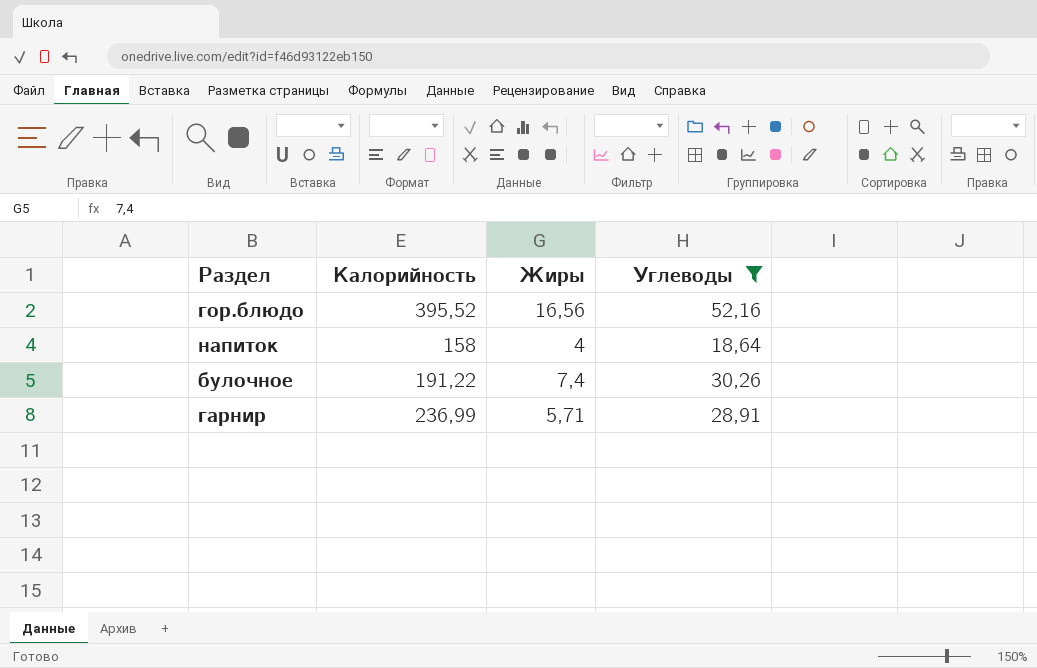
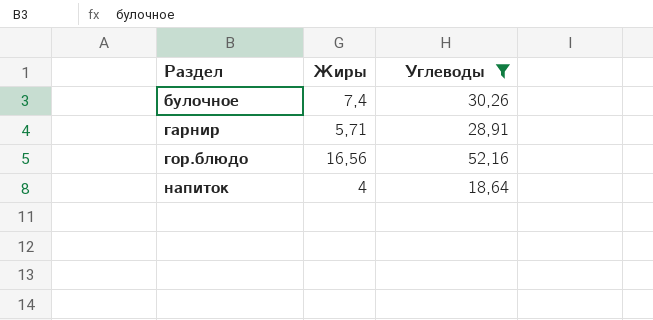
row order: none -> Раздел ascending
column Калорийность | position: 2 -> none

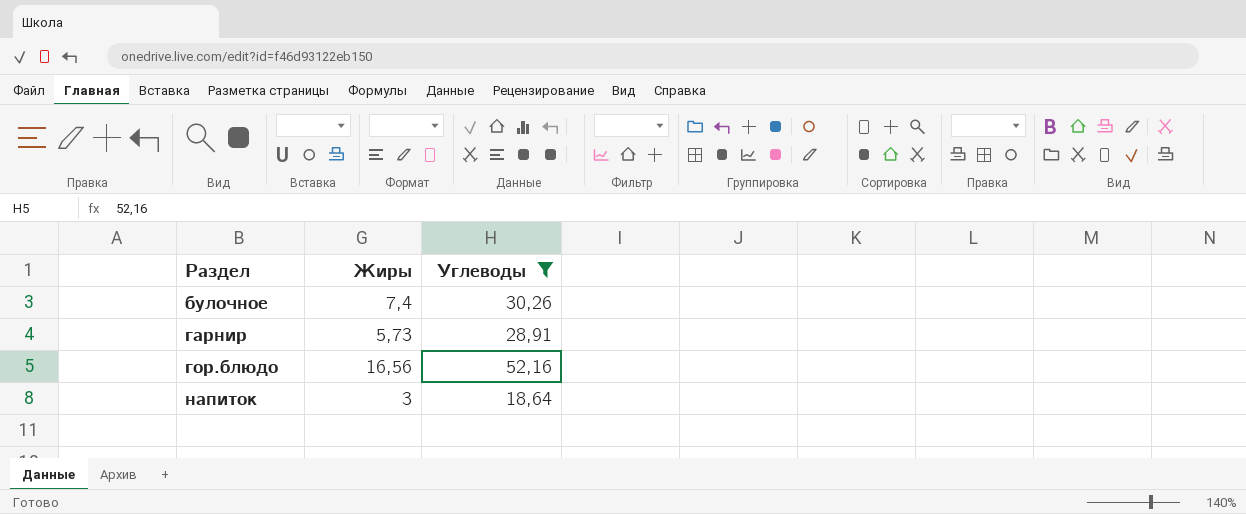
гарнир | Жиры: 5,71 -> 5,73
напиток | Жиры: 4 -> 3

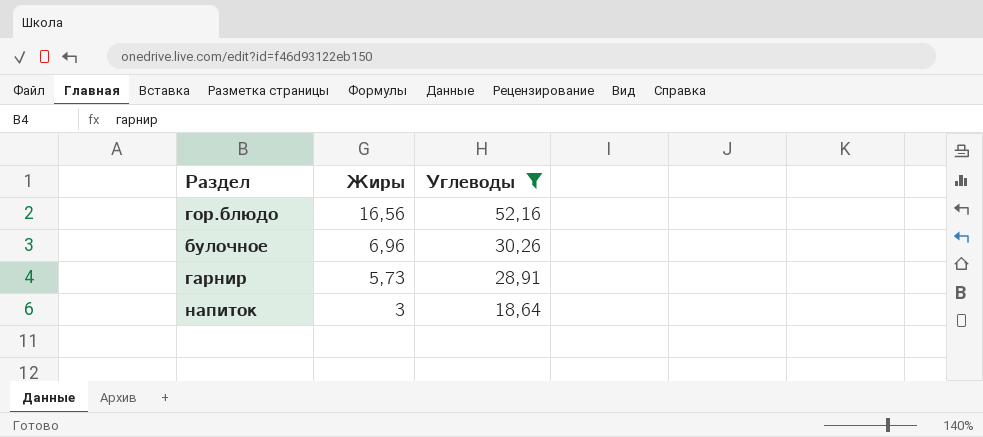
row order: Раздел ascending -> Жиры descending
булочное | Жиры: 7,4 -> 6,96

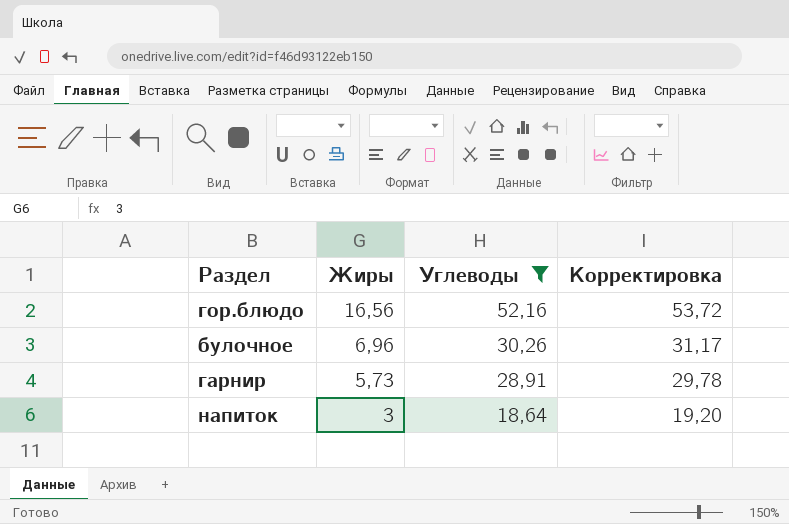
column Корректировка | formula: none -> [Углеводы] * 1,03

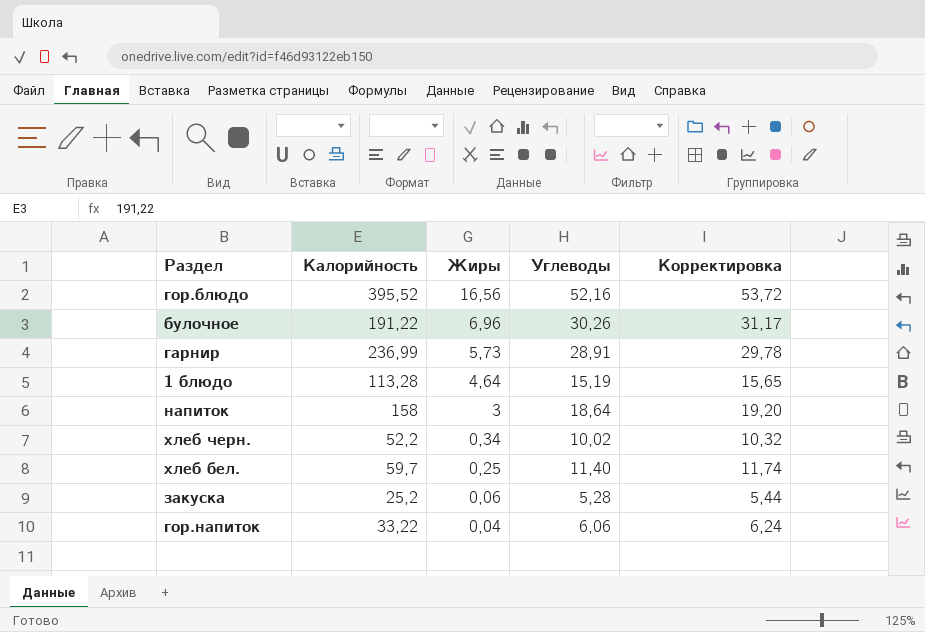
filter: Углеводы >= 18,64 -> none
column Калорийность | position: none -> 2

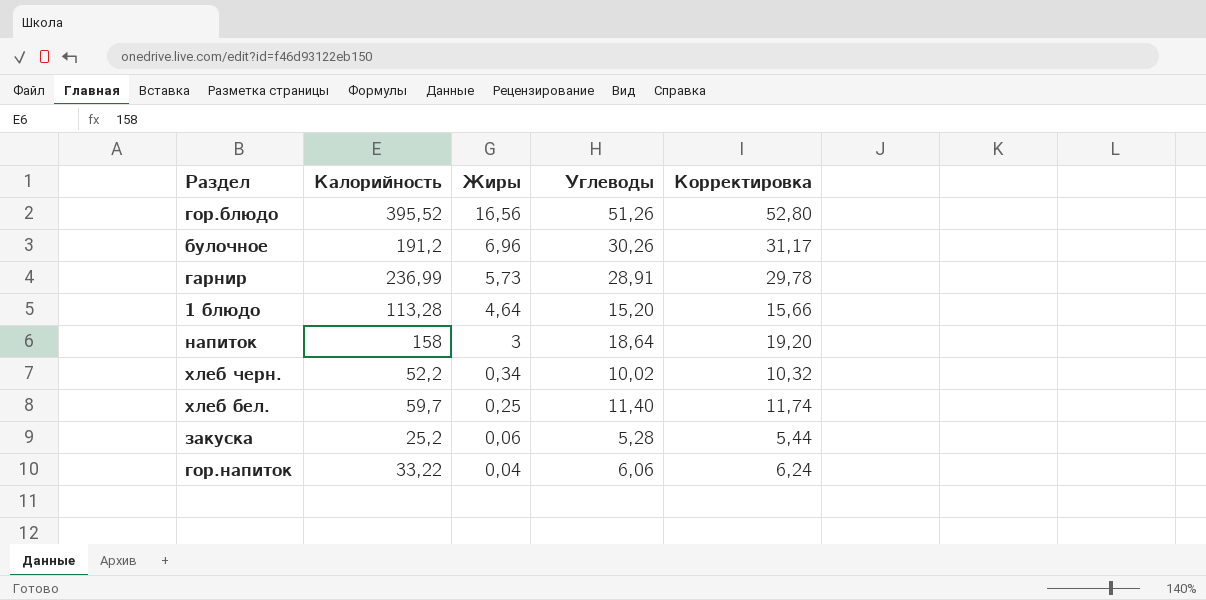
гор.блюдо | Углеводы: 52,16 -> 51,26
гор.блюдо | Корректировка: 53,72 -> 52,80
булочное | Калорийность: 191,22 -> 191,2
1 блюдо | Углеводы: 15,19 -> 15,20
1 блюдо | Корректировка: 15,65 -> 15,66

